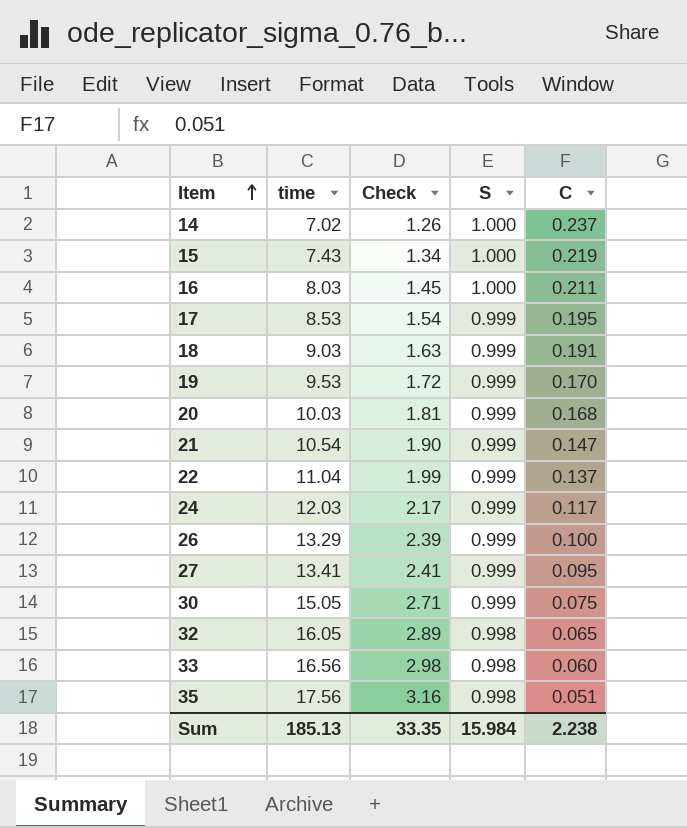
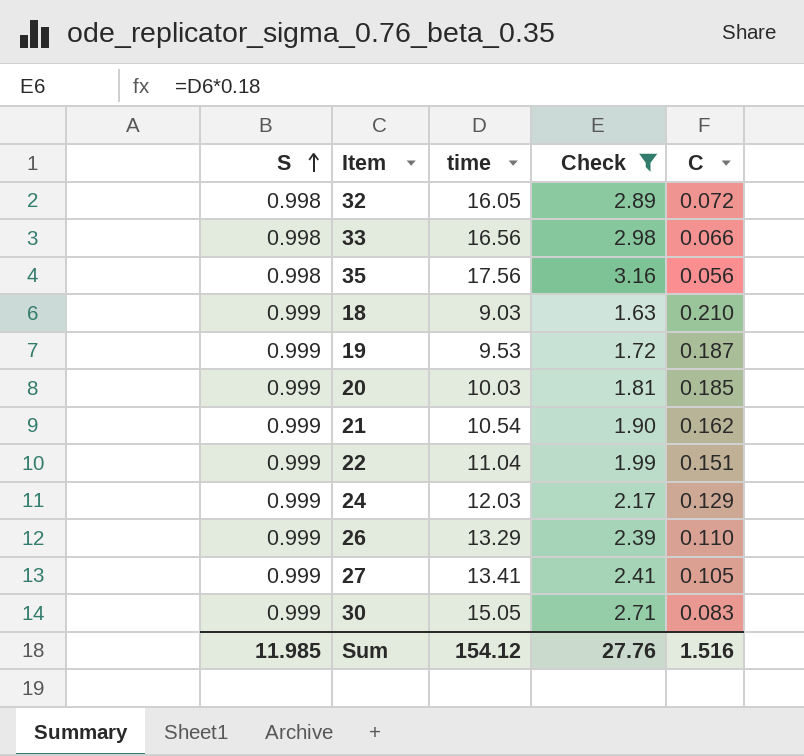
filter: none -> Check >= 1.63
row order: Item ascending -> S ascending
column S | position: 4 -> 1
32 | C: 0.065 -> 0.072
33 | C: 0.060 -> 0.066
35 | C: 0.051 -> 0.056
18 | C: 0.191 -> 0.210
19 | C: 0.170 -> 0.187
20 | C: 0.168 -> 0.185
21 | C: 0.147 -> 0.162
22 | C: 0.137 -> 0.151
24 | C: 0.117 -> 0.129
26 | C: 0.100 -> 0.110
27 | C: 0.095 -> 0.105
30 | C: 0.075 -> 0.083
Sum | S: 15.984 -> 11.985
Sum | time: 185.13 -> 154.12
Sum | Check: 33.35 -> 27.76
Sum | C: 2.238 -> 1.516

